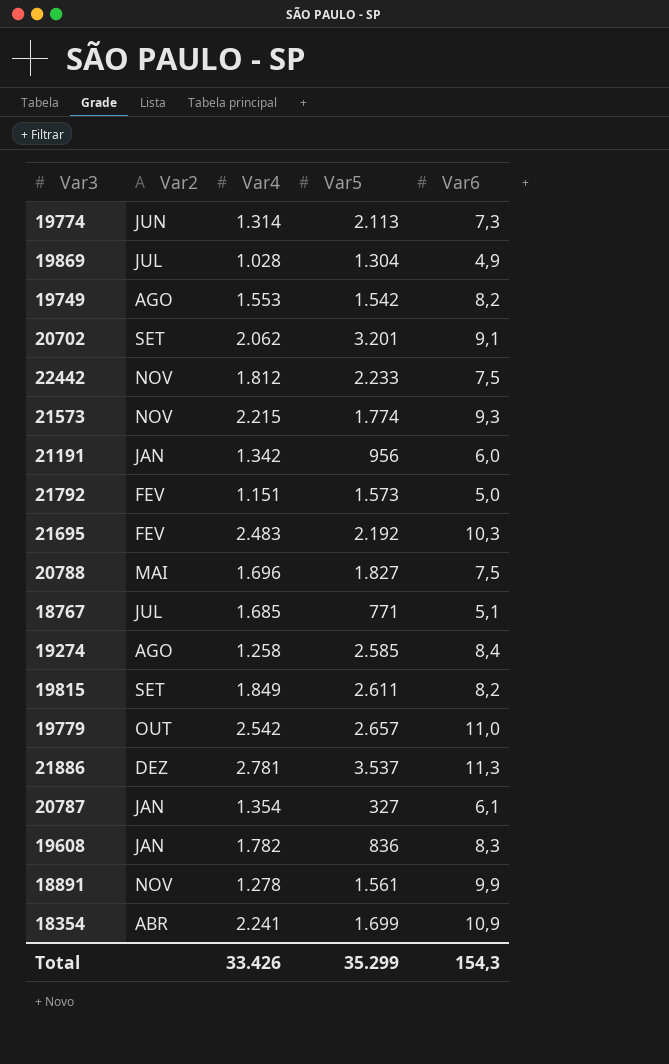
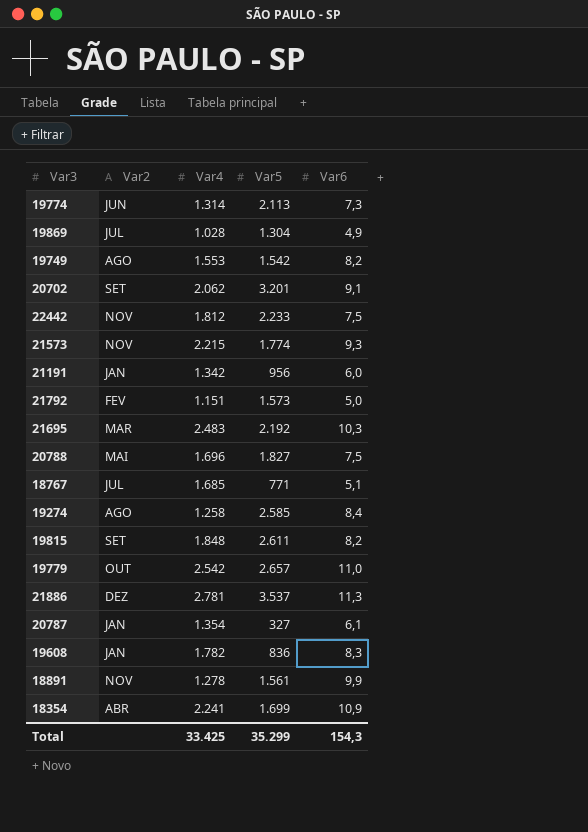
21695 | Var2: FEV -> MAR
19815 | Var4: 1.849 -> 1.848
Total | Var4: 33.426 -> 33.425

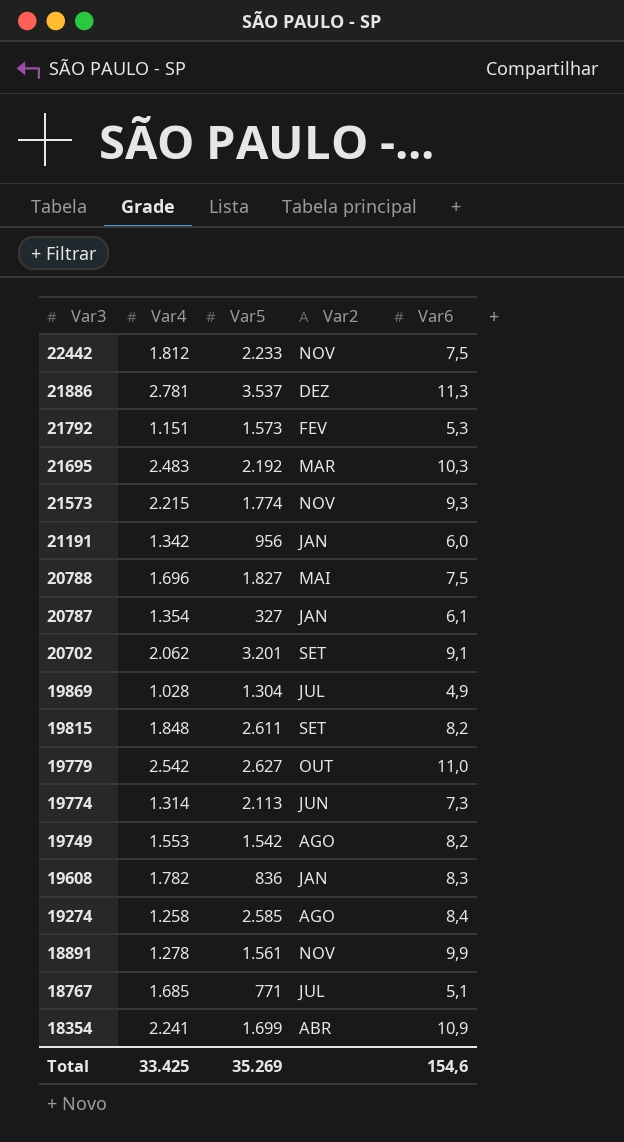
row order: none -> Var3 descending
column Var2 | position: 2 -> 4
21792 | Var6: 5,0 -> 5,3
19779 | Var5: 2.657 -> 2.627
Total | Var5: 35.299 -> 35.269
Total | Var6: 154,3 -> 154,6

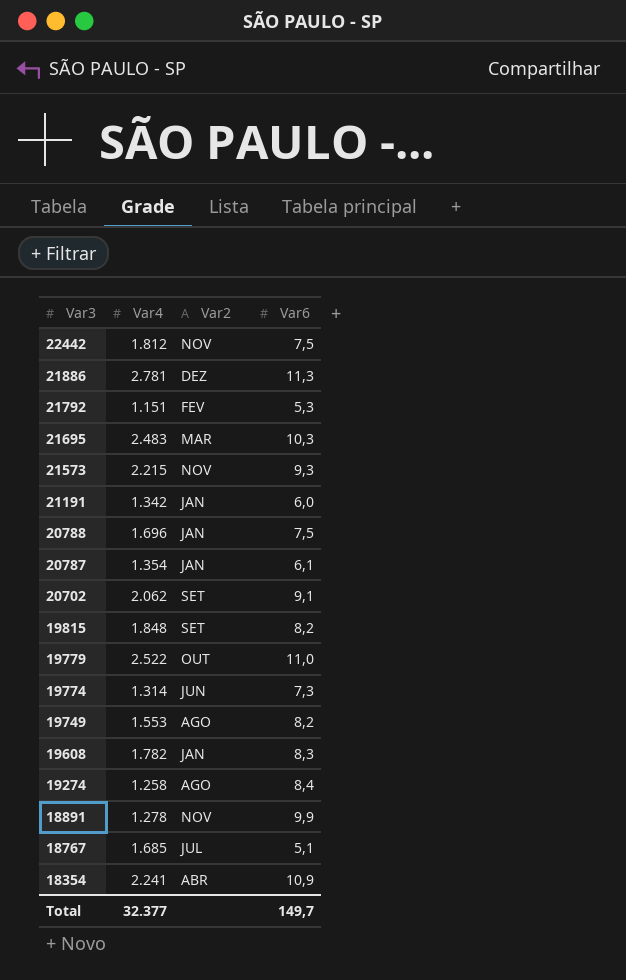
column Var5 | position: 3 -> none
row 19869: 1.028 | 1.304 | JUL | 4,9 -> none
20788 | Var2: MAI -> JAN
19779 | Var4: 2.542 -> 2.522
Total | Var4: 33.425 -> 32.377
Total | Var6: 154,6 -> 149,7

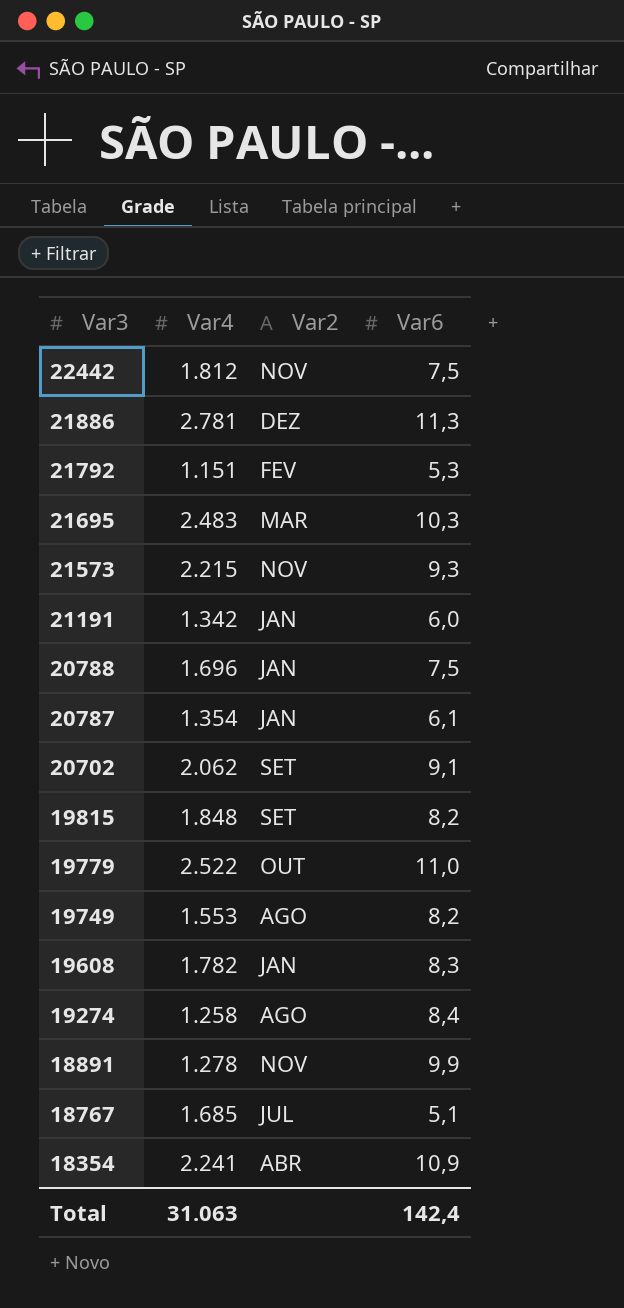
row 19774: 1.314 | JUN | 7,3 -> none
Total | Var4: 32.377 -> 31.063
Total | Var6: 149,7 -> 142,4

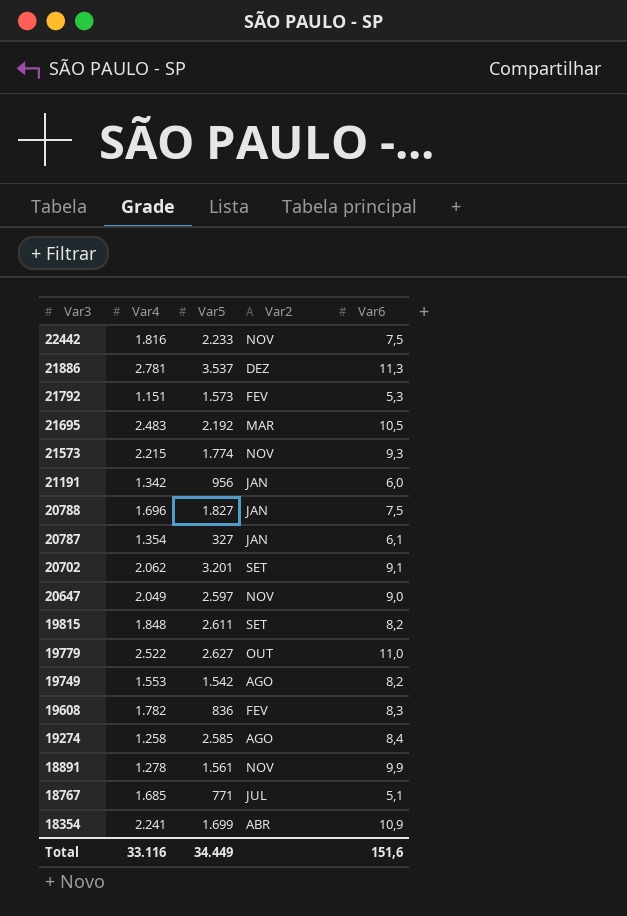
column Var5 | position: none -> 3
22442 | Var4: 1.812 -> 1.816
21695 | Var6: 10,3 -> 10,5
row 20647: none -> 2.049 | 2.597 | NOV | 9,0
19608 | Var2: JAN -> FEV
Total | Var4: 31.063 -> 33.116
Total | Var6: 142,4 -> 151,6

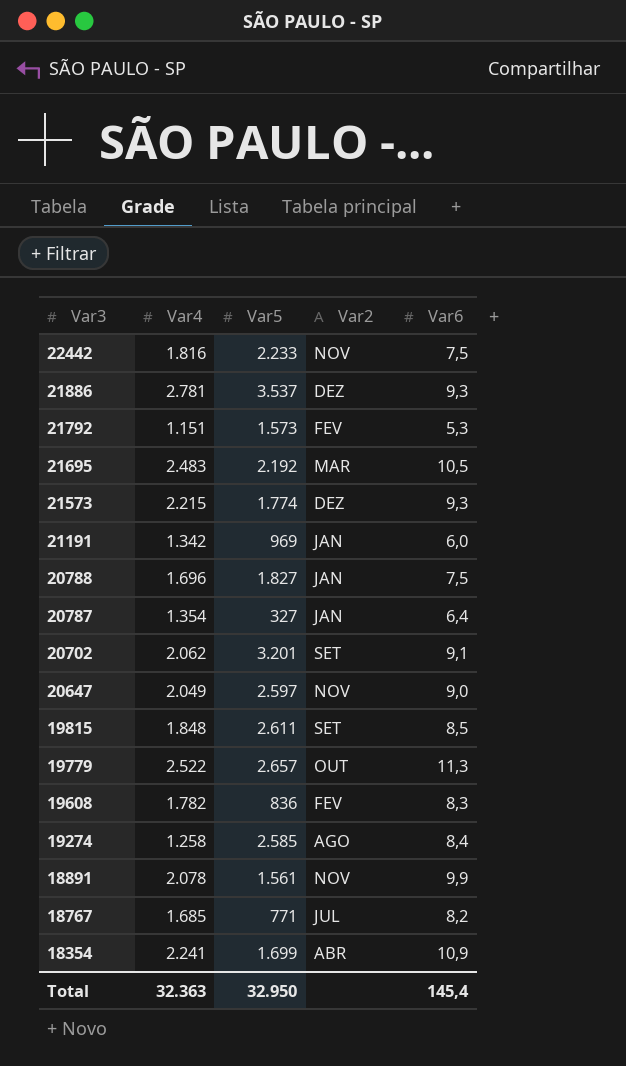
row 19749: 1.553 | 1.542 | AGO | 8,2 -> none
21886 | Var6: 11,3 -> 9,3
21573 | Var2: NOV -> DEZ
21191 | Var5: 956 -> 969
20787 | Var6: 6,1 -> 6,4
19815 | Var6: 8,2 -> 8,5
19779 | Var5: 2.627 -> 2.657
19779 | Var6: 11,0 -> 11,3
18891 | Var4: 1.278 -> 2.078
18767 | Var6: 5,1 -> 8,2
Total | Var4: 33.116 -> 32.363
Total | Var5: 34.449 -> 32.950
Total | Var6: 151,6 -> 145,4

